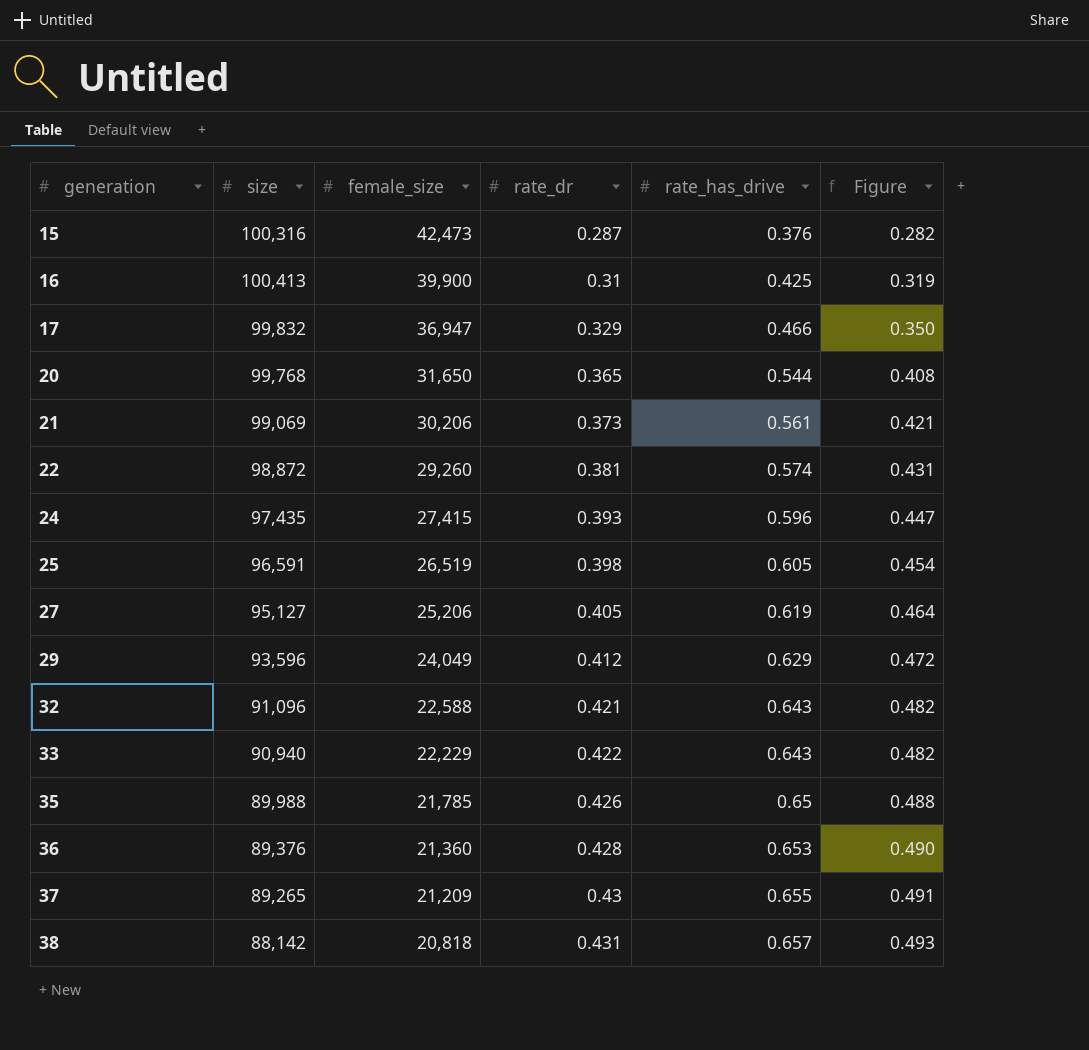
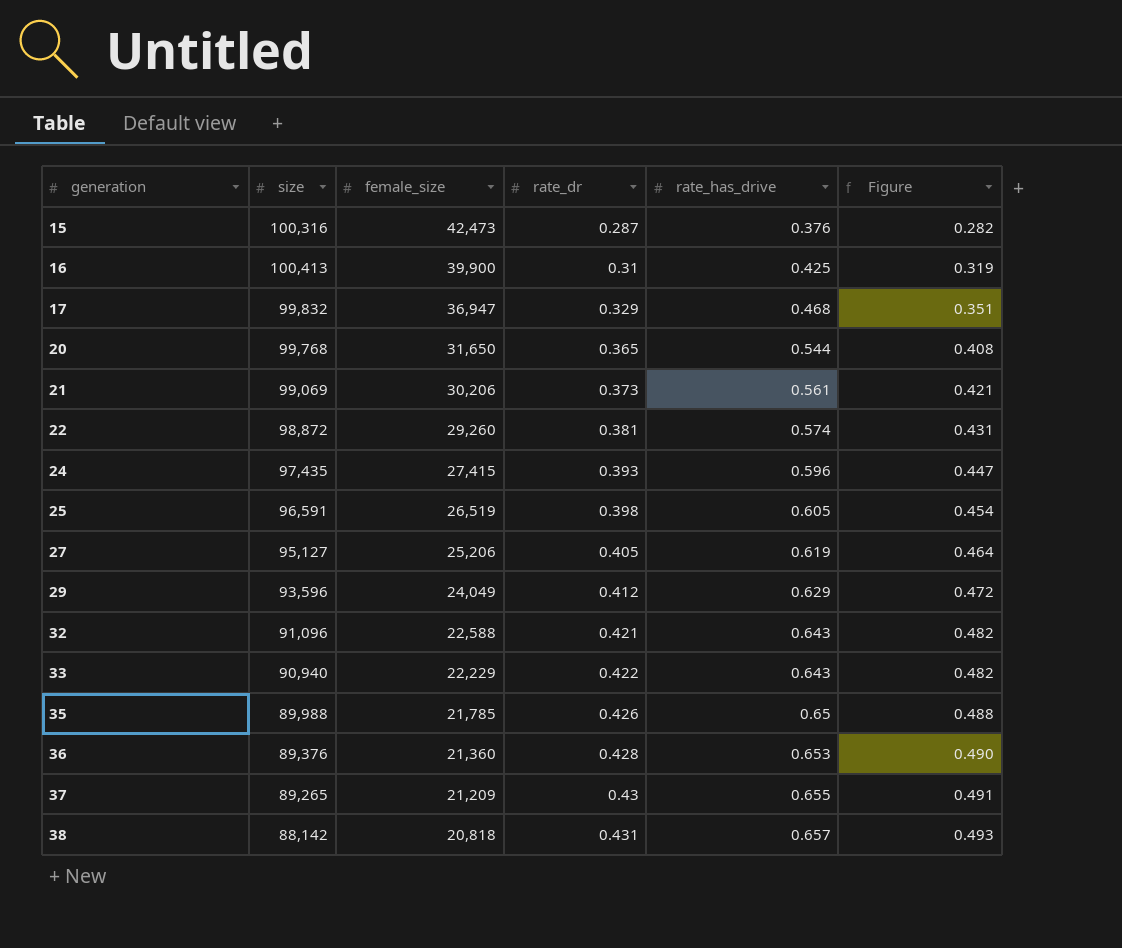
17 | rate_has_drive: 0.466 -> 0.468
17 | Figure: 0.350 -> 0.351

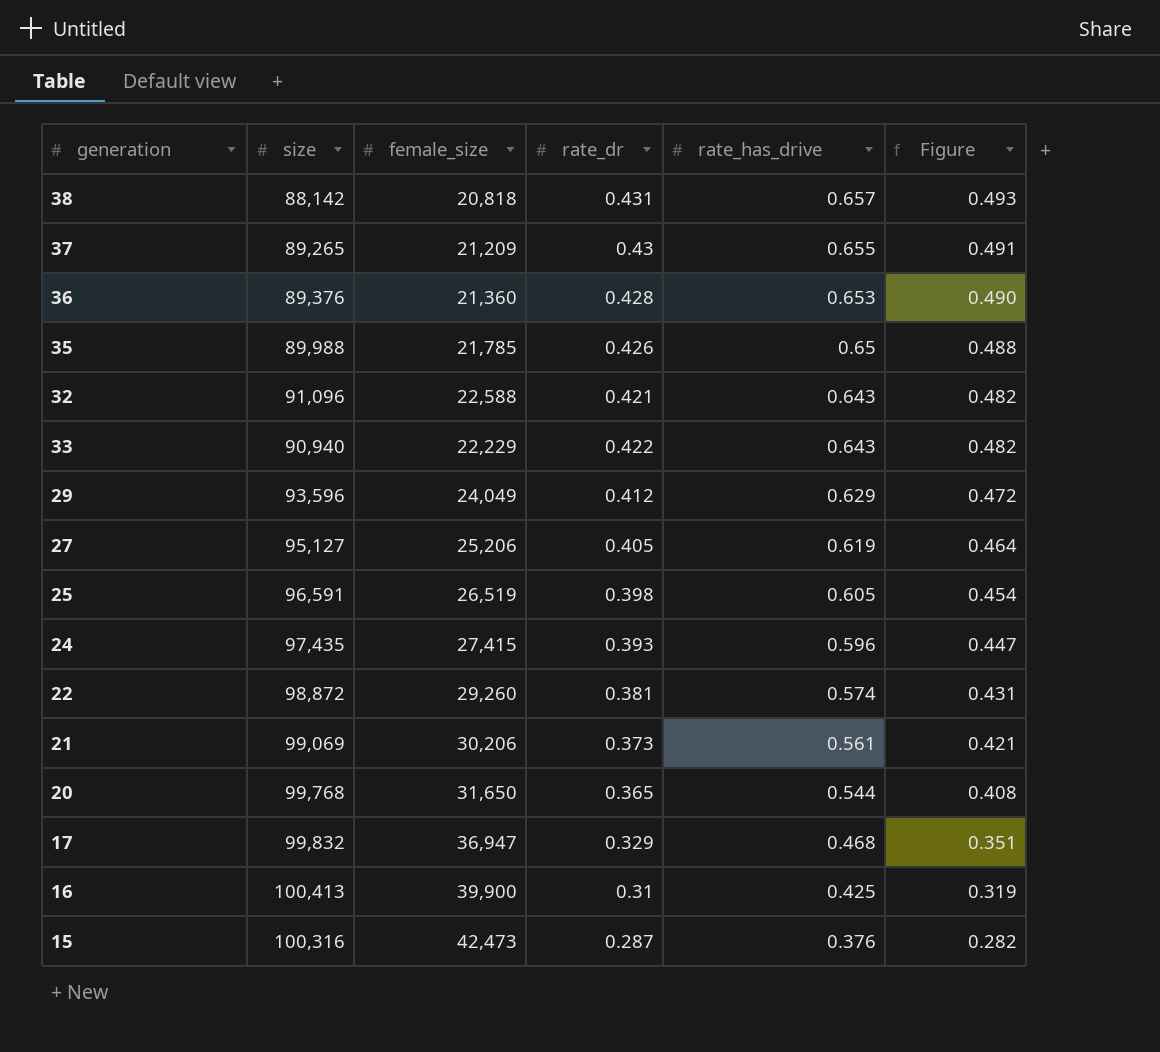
row order: generation ascending -> rate_has_drive descending

